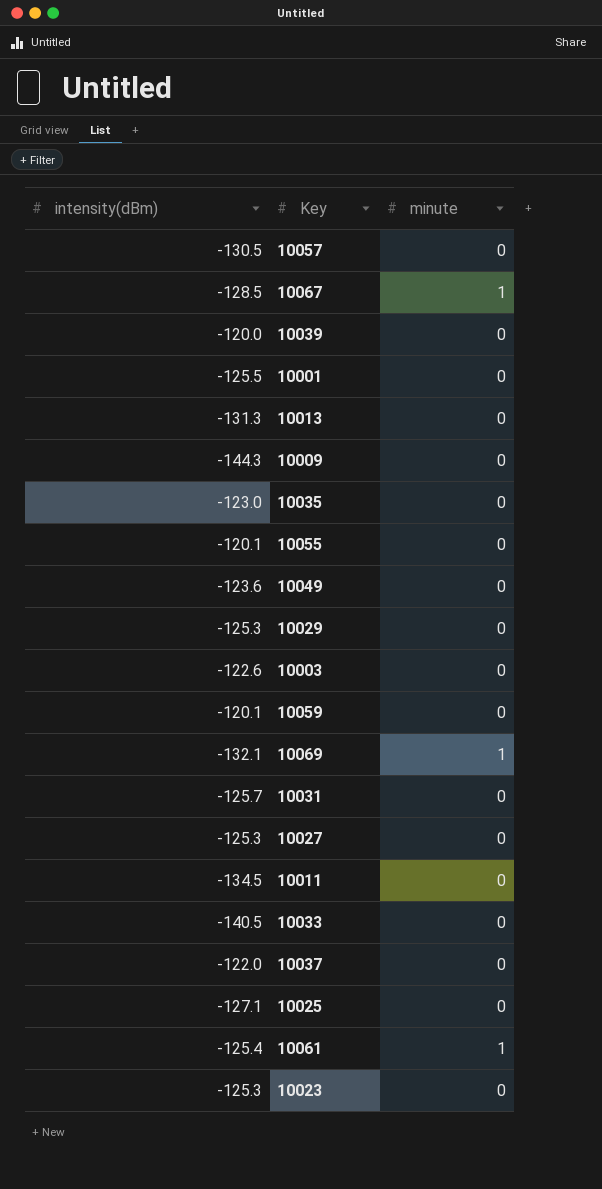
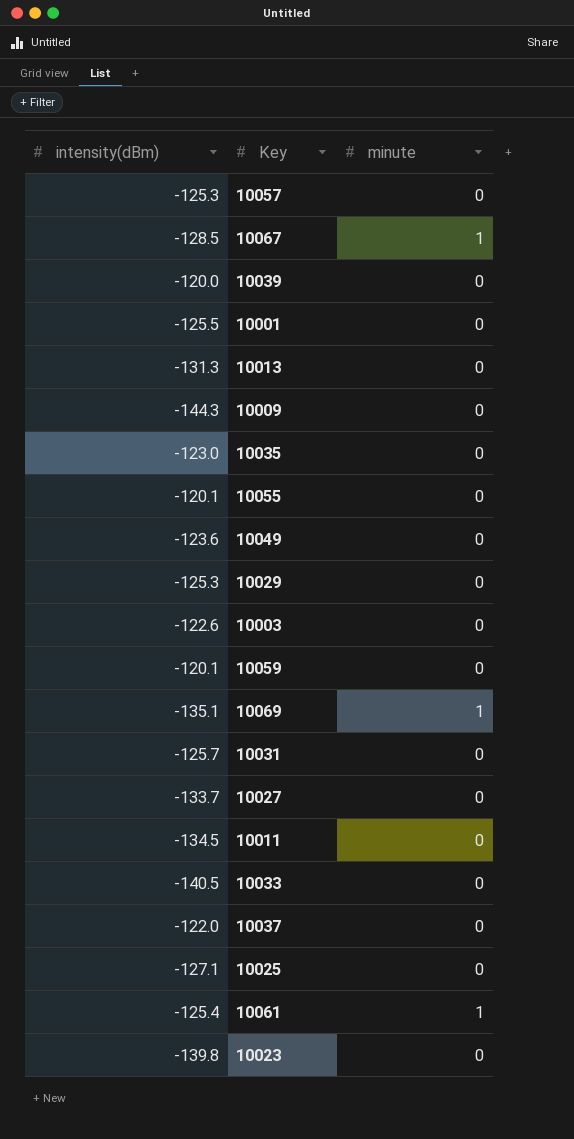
10057 | intensity(dBm): -130.5 -> -125.3
10069 | intensity(dBm): -132.1 -> -135.1
10027 | intensity(dBm): -125.3 -> -133.7
10023 | intensity(dBm): -125.3 -> -139.8

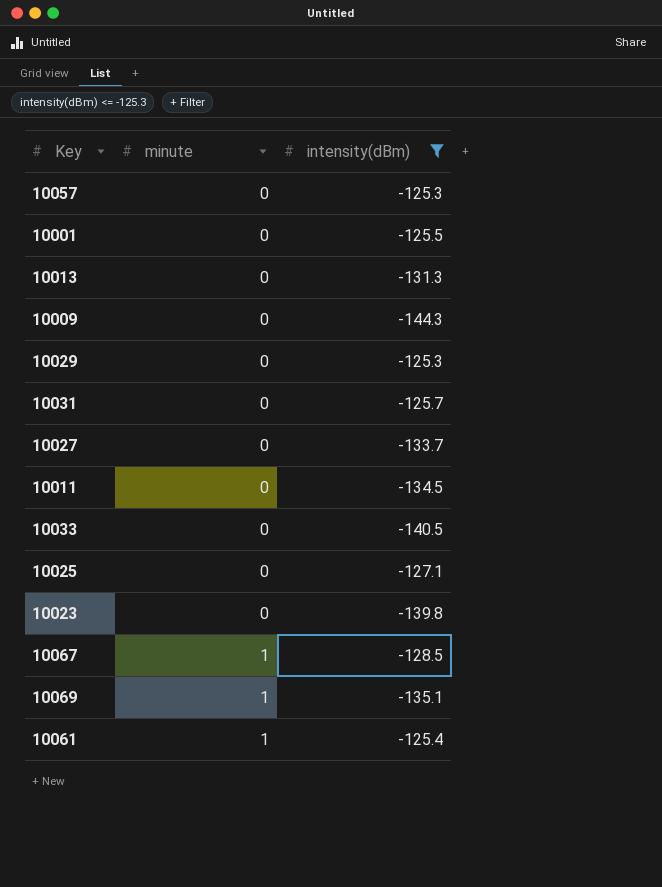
filter: none -> intensity(dBm) <= -125.3
row order: none -> minute ascending
column intensity(dBm) | position: 1 -> 3

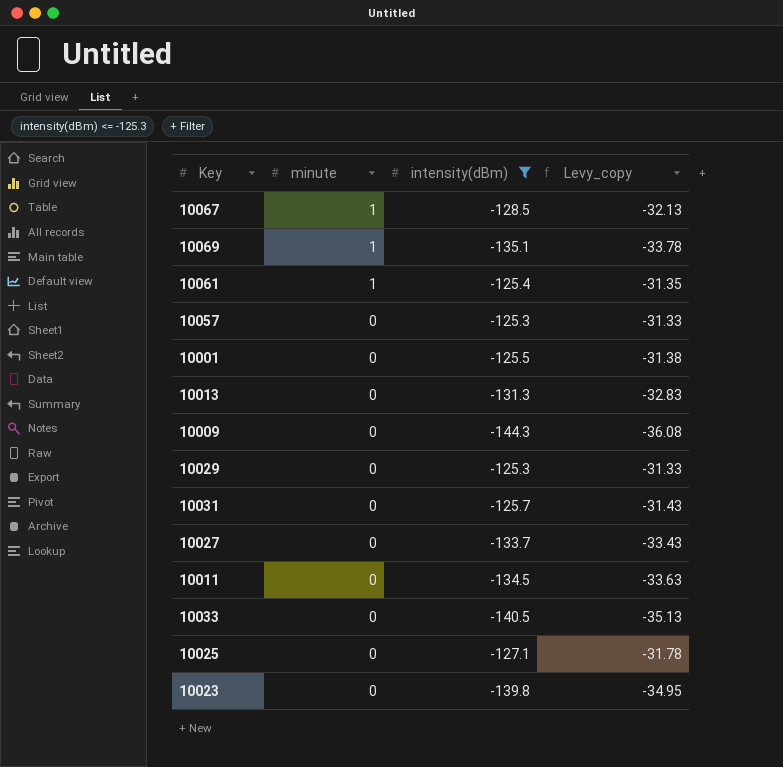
row order: minute ascending -> minute descending
column Levy_copy | formula: none -> [intensity(dBm)] * 0.25

